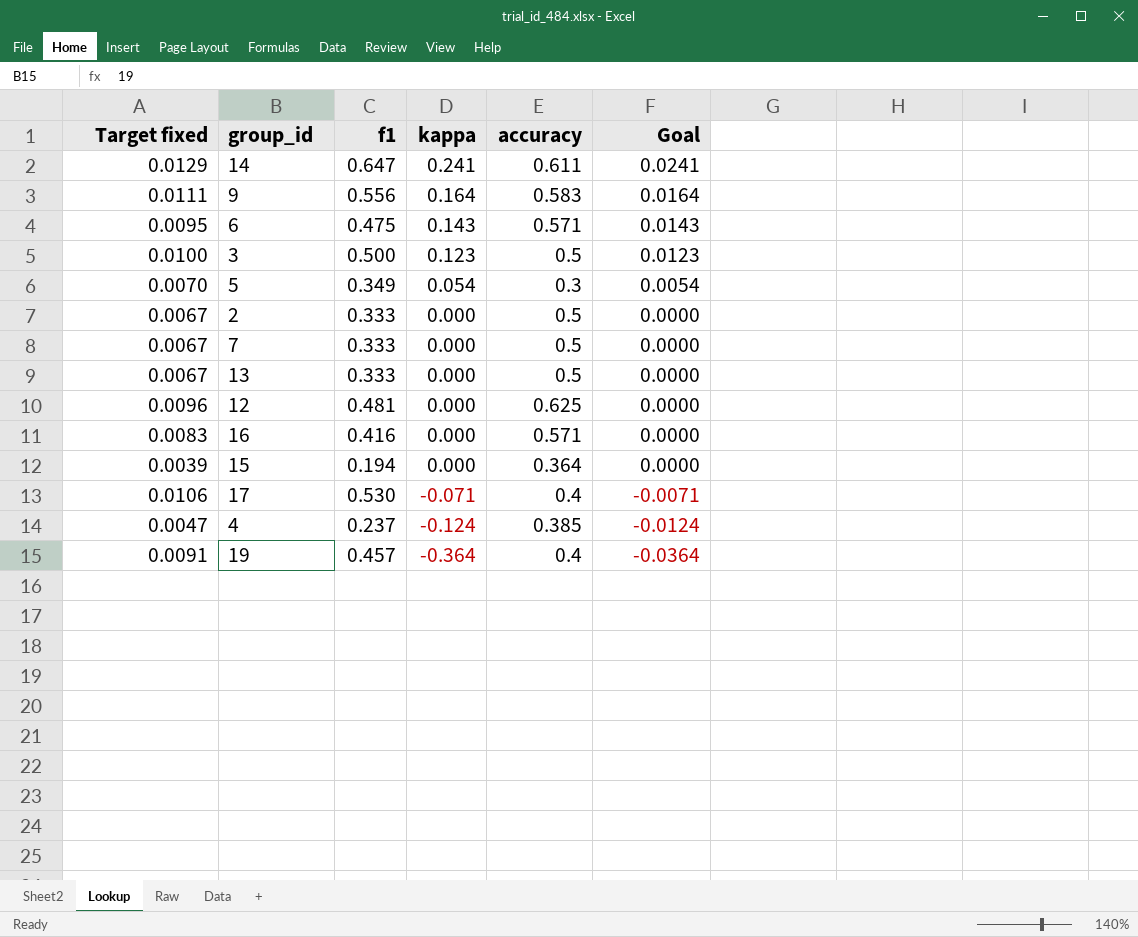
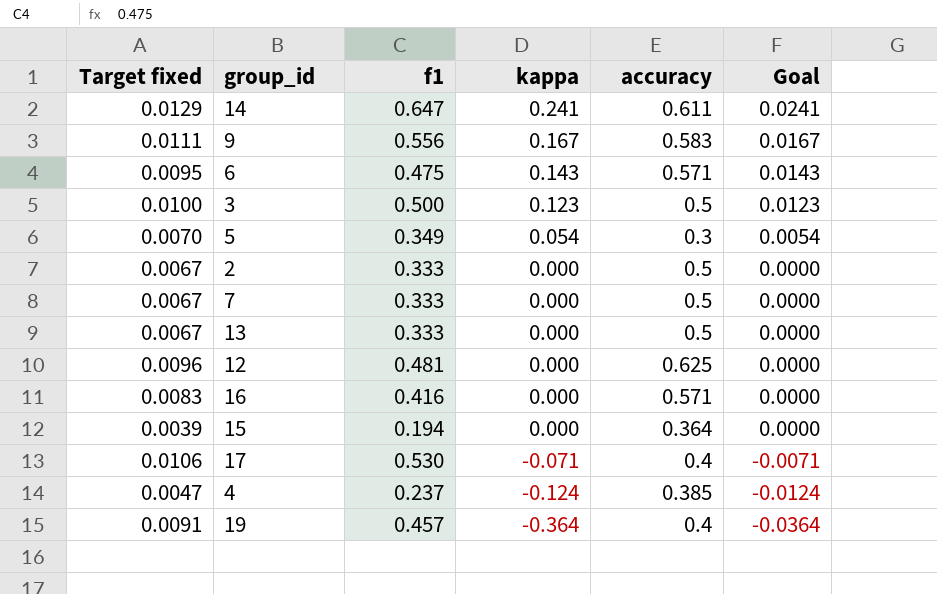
9 | kappa: 0.164 -> 0.167
9 | Goal: 0.0164 -> 0.0167

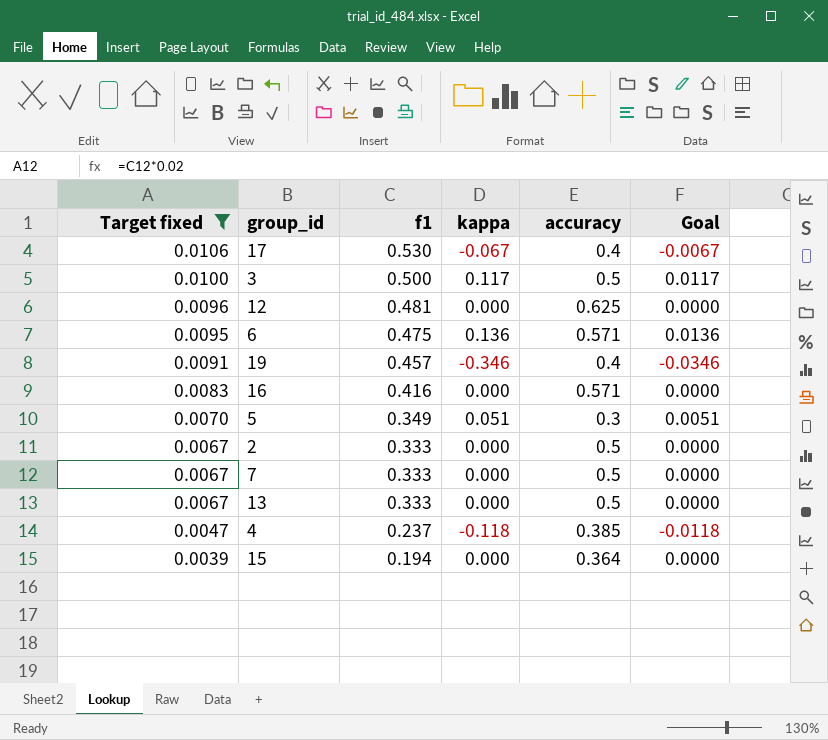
filter: none -> Target fixed <= 0.0106
row order: kappa descending -> Target fixed descending
17 | kappa: -0.071 -> -0.067
17 | Goal: -0.0071 -> -0.0067
3 | kappa: 0.123 -> 0.117
3 | Goal: 0.0123 -> 0.0117
6 | kappa: 0.143 -> 0.136
6 | Goal: 0.0143 -> 0.0136
19 | kappa: -0.364 -> -0.346
19 | Goal: -0.0364 -> -0.0346
5 | kappa: 0.054 -> 0.051
5 | Goal: 0.0054 -> 0.0051
4 | kappa: -0.124 -> -0.118
4 | Goal: -0.0124 -> -0.0118

